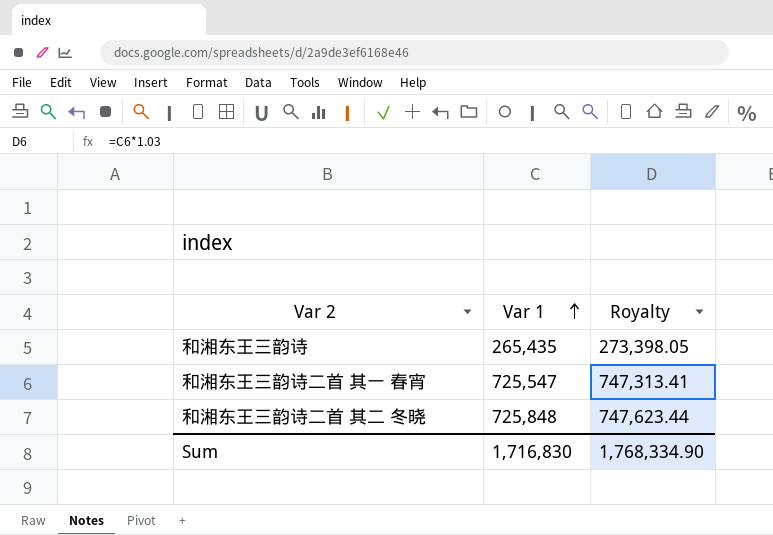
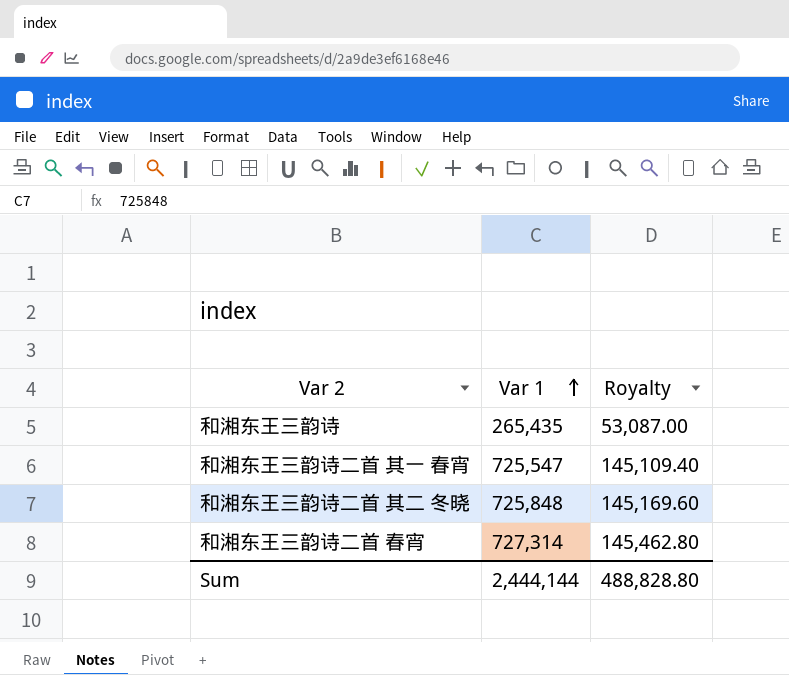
column Royalty | formula: [Var 1] * 1.03 -> [Var 1] * 0.2
row 和湘东王三韵诗二首 春宵: none -> 727,314 | 145,462.80
Sum | Var 1: 1,716,830 -> 2,444,144
Sum | Royalty: 1,768,334.90 -> 488,828.80

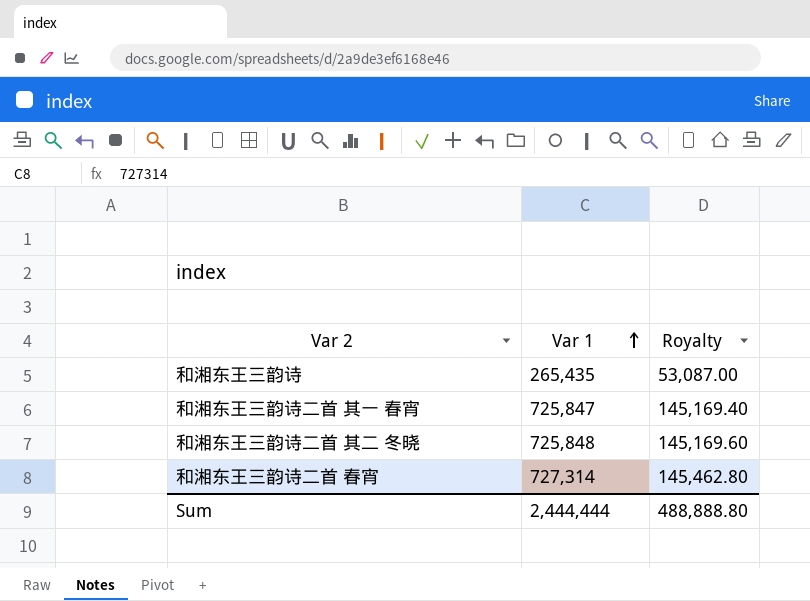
和湘东王三韵诗二首 其一 春宵 | Var 1: 725,547 -> 725,847
和湘东王三韵诗二首 其一 春宵 | Royalty: 145,109.40 -> 145,169.40
Sum | Var 1: 2,444,144 -> 2,444,444
Sum | Royalty: 488,828.80 -> 488,888.80

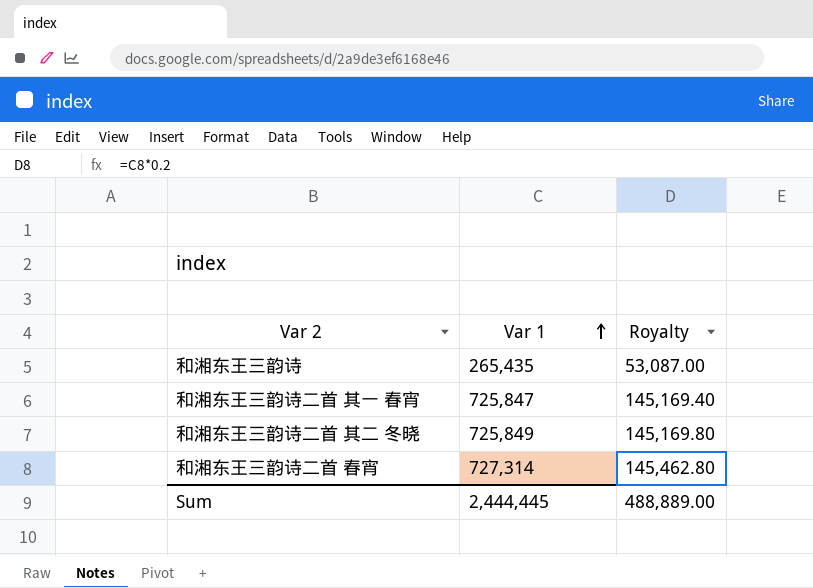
和湘东王三韵诗二首 其二 冬晓 | Var 1: 725,848 -> 725,849
和湘东王三韵诗二首 其二 冬晓 | Royalty: 145,169.60 -> 145,169.80
Sum | Var 1: 2,444,444 -> 2,444,445
Sum | Royalty: 488,888.80 -> 488,889.00

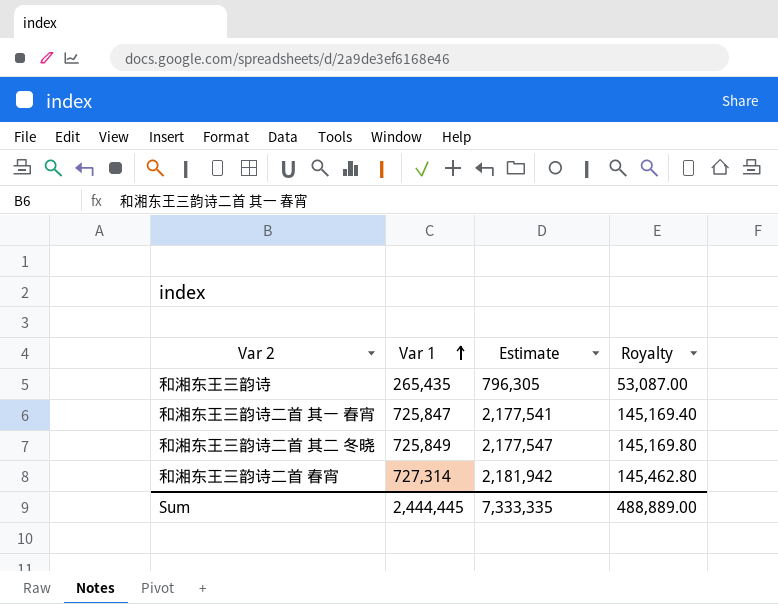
column Estimate | formula: none -> [Var 1] * 3

